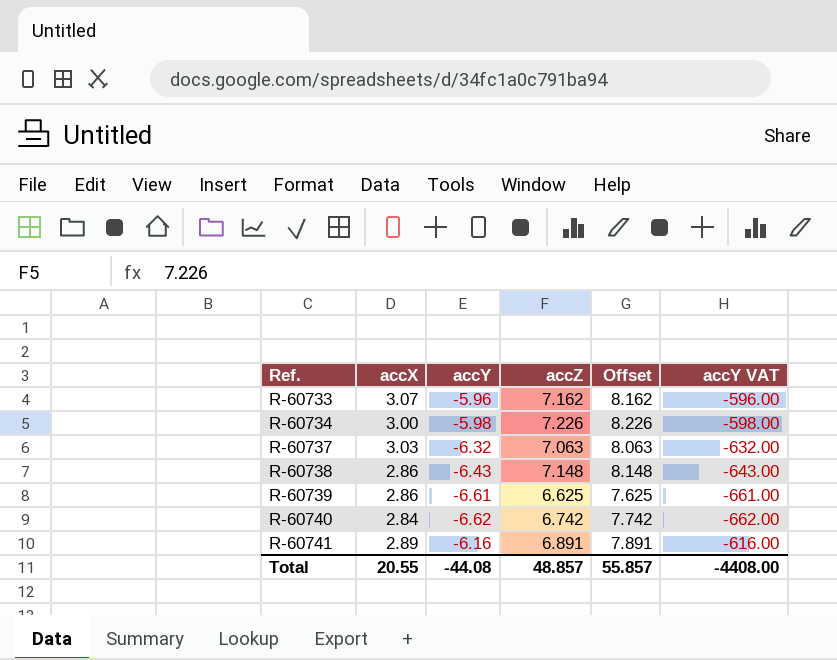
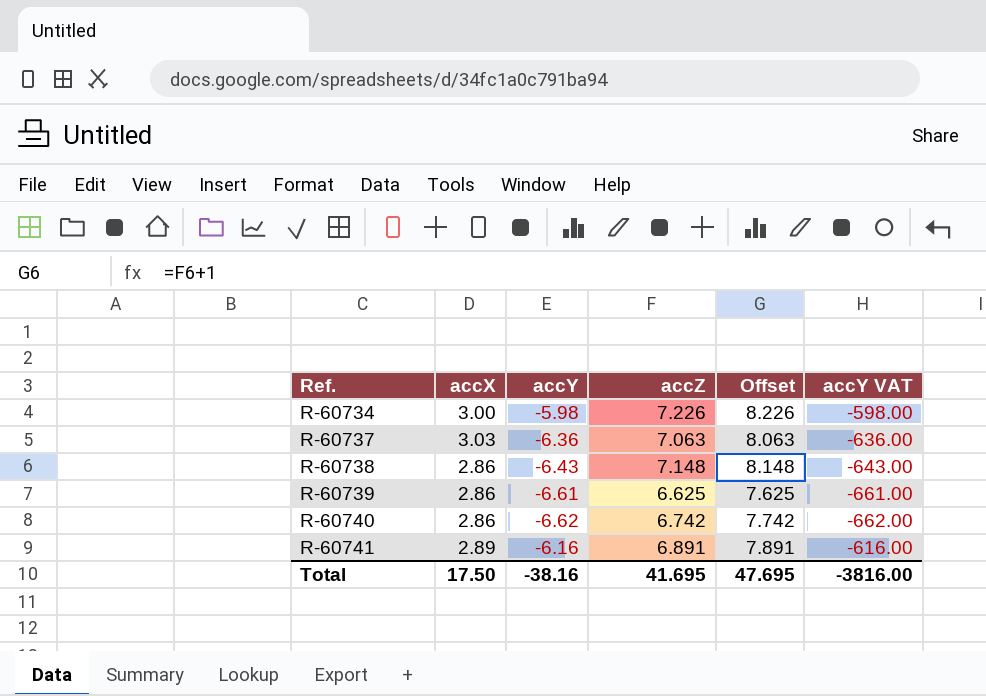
row R-60733: 3.07 | -5.96 | 7.162 | 8.162 | -596.00 -> none
R-60737 | accY: -6.32 -> -6.36
R-60737 | accY VAT: -632.00 -> -636.00
R-60740 | accX: 2.84 -> 2.86
Total | accX: 20.55 -> 17.50
Total | accY: -44.08 -> -38.16
Total | accZ: 48.857 -> 41.695
Total | Offset: 55.857 -> 47.695
Total | accY VAT: -4408.00 -> -3816.00

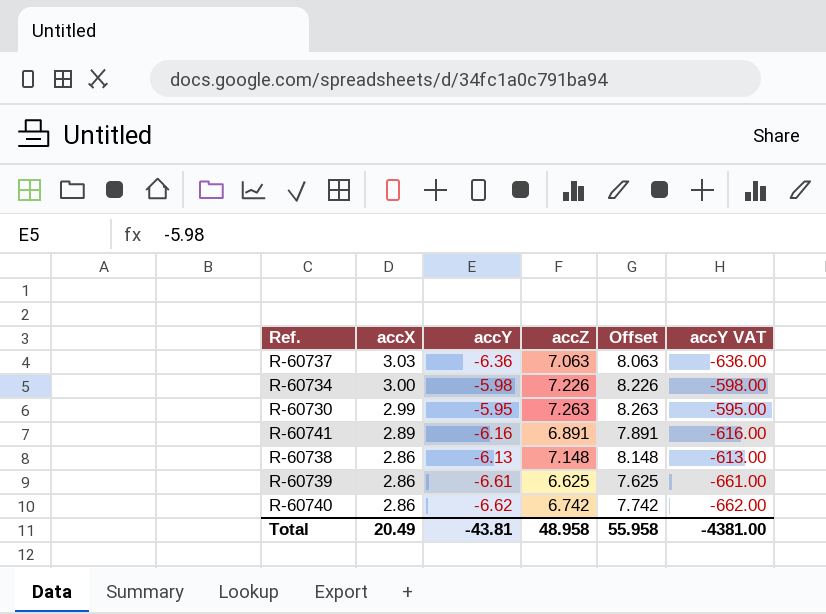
row order: Ref. ascending -> accX descending
row R-60730: none -> 2.99 | -5.95 | 7.263 | 8.263 | -595.00
R-60738 | accY: -6.43 -> -6.13
R-60738 | accY VAT: -643.00 -> -613.00
Total | accX: 17.50 -> 20.49
Total | accY: -38.16 -> -43.81
Total | accZ: 41.695 -> 48.958
Total | Offset: 47.695 -> 55.958
Total | accY VAT: -3816.00 -> -4381.00

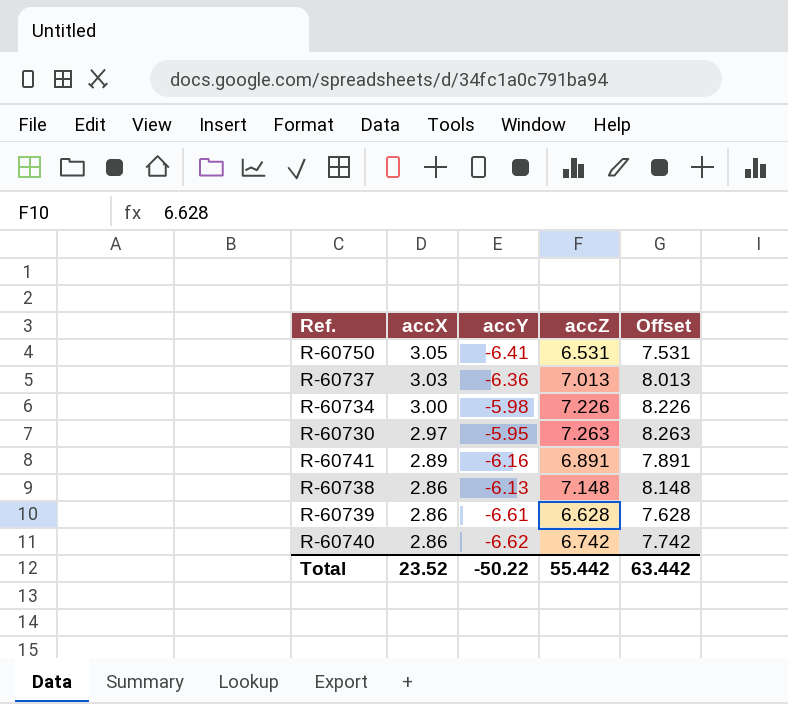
column accY VAT | formula: [accY] * 100 -> none
row R-60750: none -> 3.05 | -6.41 | 6.531 | 7.531
R-60737 | accZ: 7.063 -> 7.013
R-60737 | Offset: 8.063 -> 8.013
R-60730 | accX: 2.99 -> 2.97
R-60739 | accZ: 6.625 -> 6.628
R-60739 | Offset: 7.625 -> 7.628
Total | accX: 20.49 -> 23.52
Total | accY: -43.81 -> -50.22
Total | accZ: 48.958 -> 55.442
Total | Offset: 55.958 -> 63.442

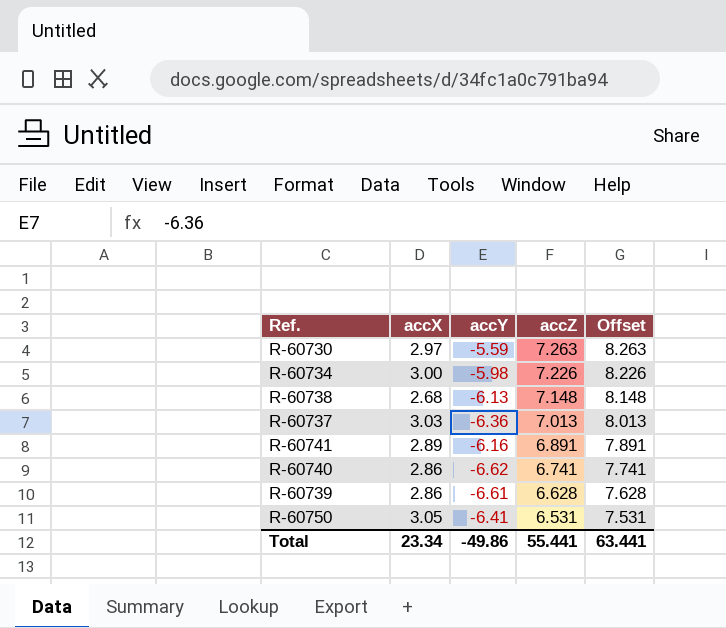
row order: accX descending -> accZ descending
R-60730 | accY: -5.95 -> -5.59
R-60738 | accX: 2.86 -> 2.68
R-60740 | accZ: 6.742 -> 6.741
R-60740 | Offset: 7.742 -> 7.741
Total | accX: 23.52 -> 23.34
Total | accY: -50.22 -> -49.86
Total | accZ: 55.442 -> 55.441
Total | Offset: 63.442 -> 63.441

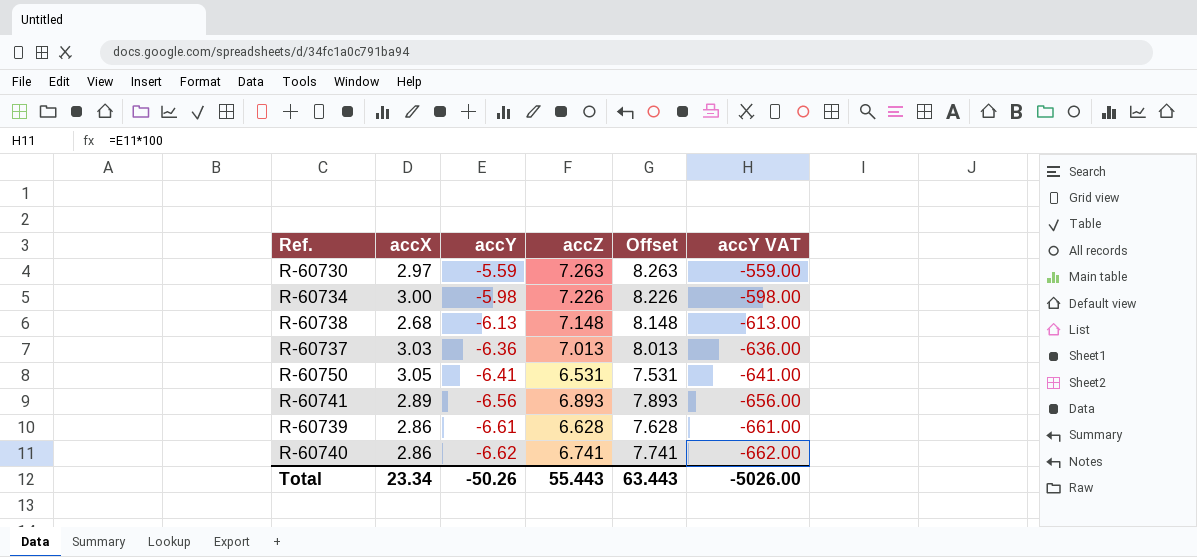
row order: accZ descending -> accY descending
column accY VAT | formula: none -> [accY] * 100
R-60741 | accY: -6.16 -> -6.56
R-60741 | accZ: 6.891 -> 6.893
R-60741 | Offset: 7.891 -> 7.893
Total | accY: -49.86 -> -50.26
Total | accZ: 55.441 -> 55.443
Total | Offset: 63.441 -> 63.443

